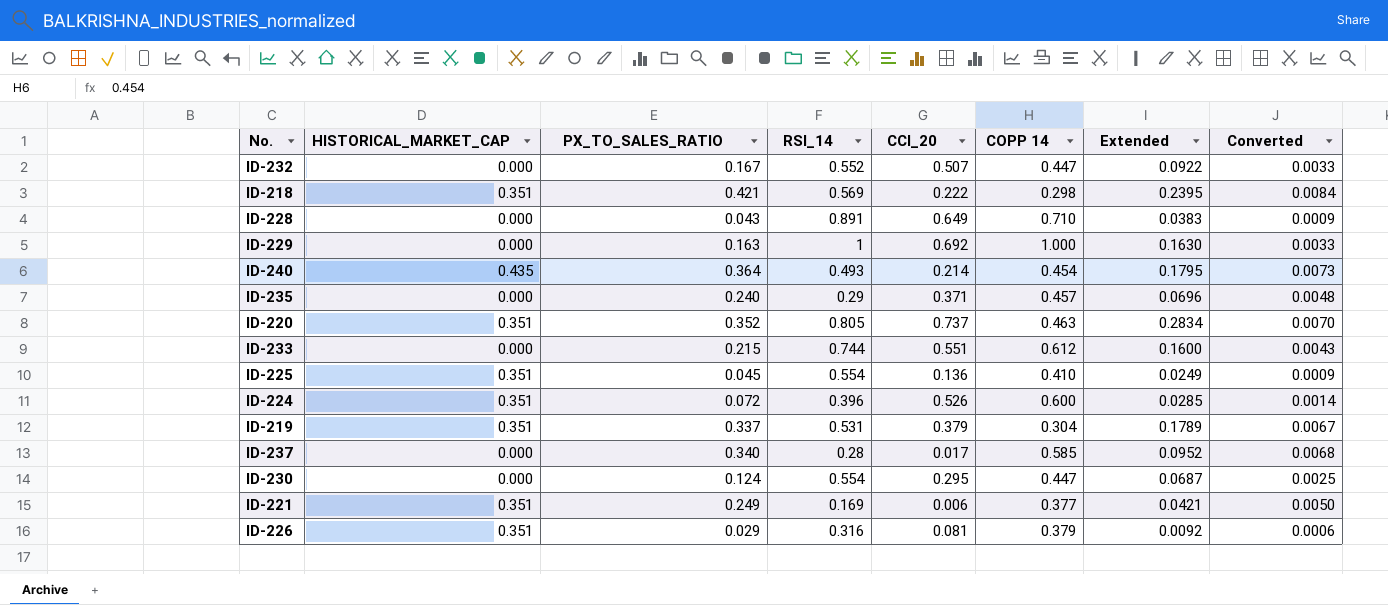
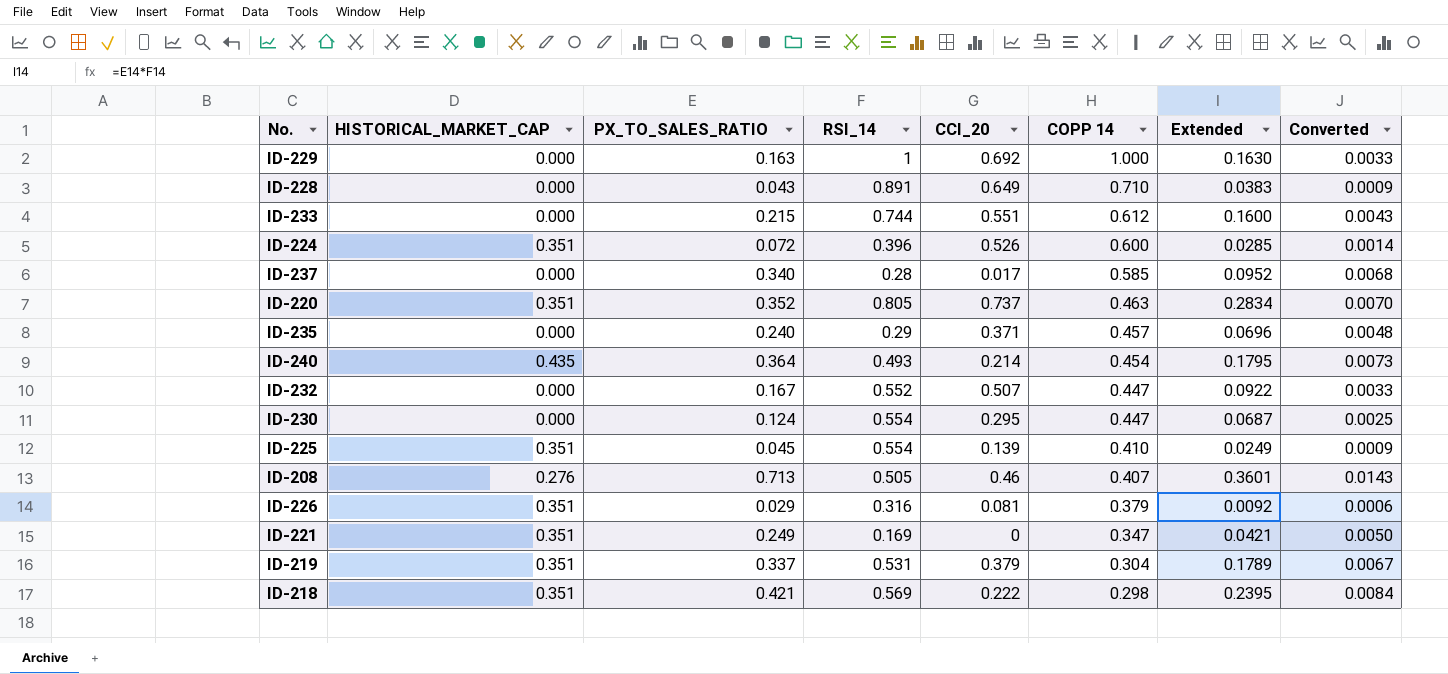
row order: none -> COPP 14 descending
ID-225 | CCI_20: 0.136 -> 0.139
row ID-208: none -> 0.276 | 0.713 | 0.505 | 0.46 | 0.407 | 0.3601 | 0.0143
ID-221 | CCI_20: 0.006 -> 0
ID-221 | COPP 14: 0.377 -> 0.347

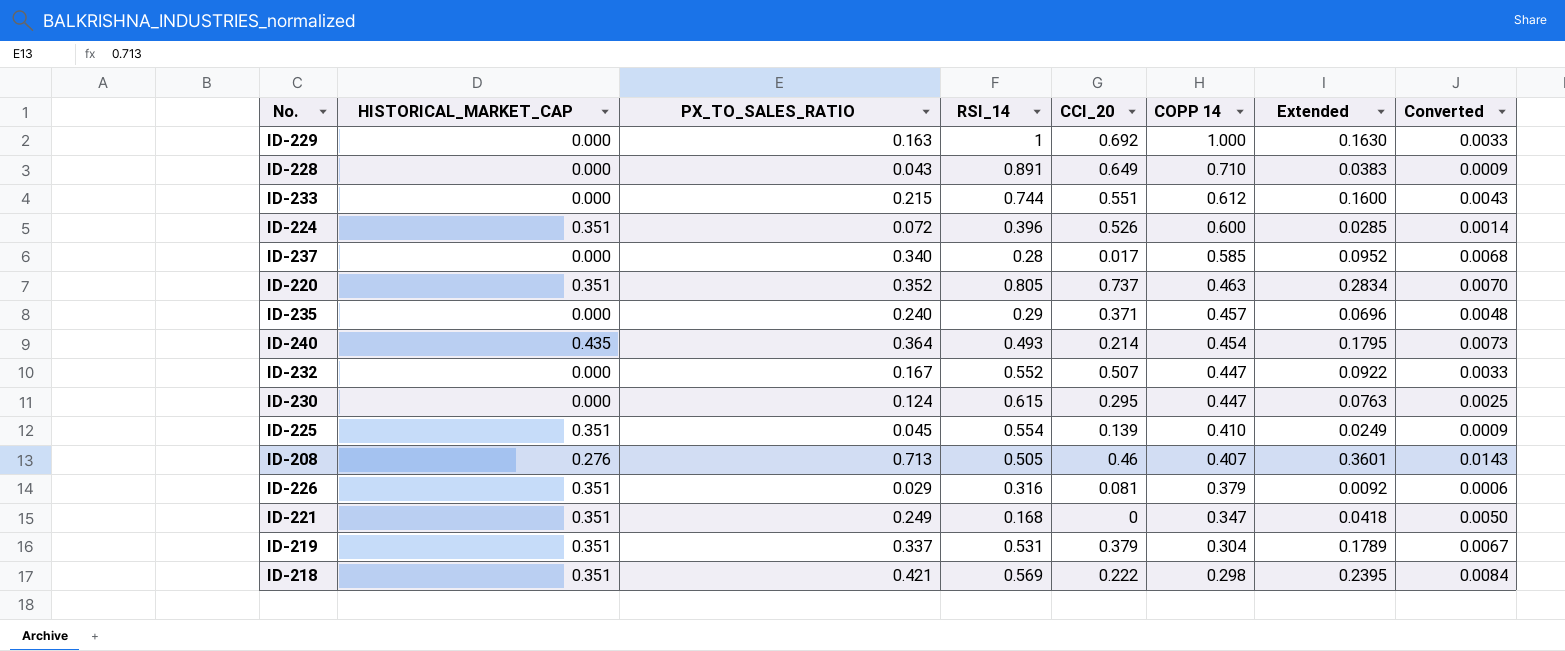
ID-230 | RSI_14: 0.554 -> 0.615
ID-230 | Extended: 0.0687 -> 0.0763
ID-221 | RSI_14: 0.169 -> 0.168
ID-221 | Extended: 0.0421 -> 0.0418

